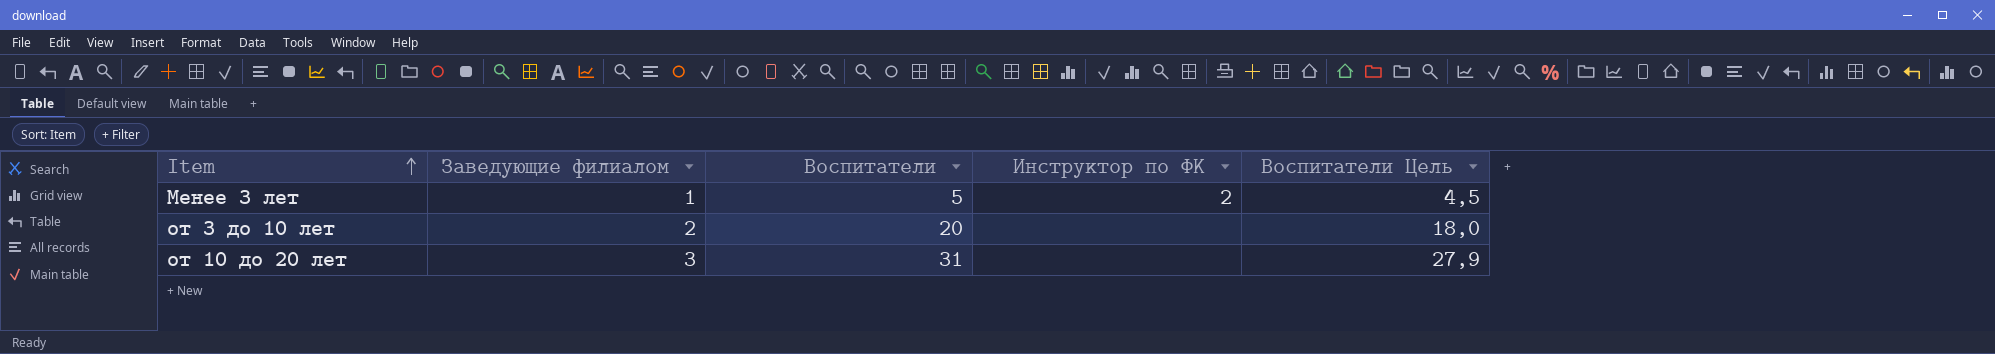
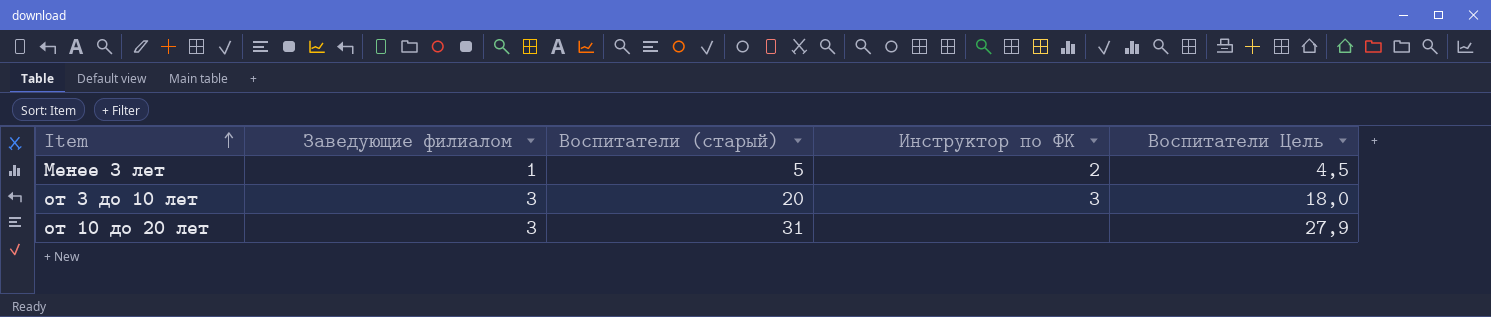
column name: Воспитатели -> Воспитатели (старый)
от 3 до 10 лет | Заведующие филиалом: 2 -> 3
от 3 до 10 лет | Инструктор по ФК: none -> 3

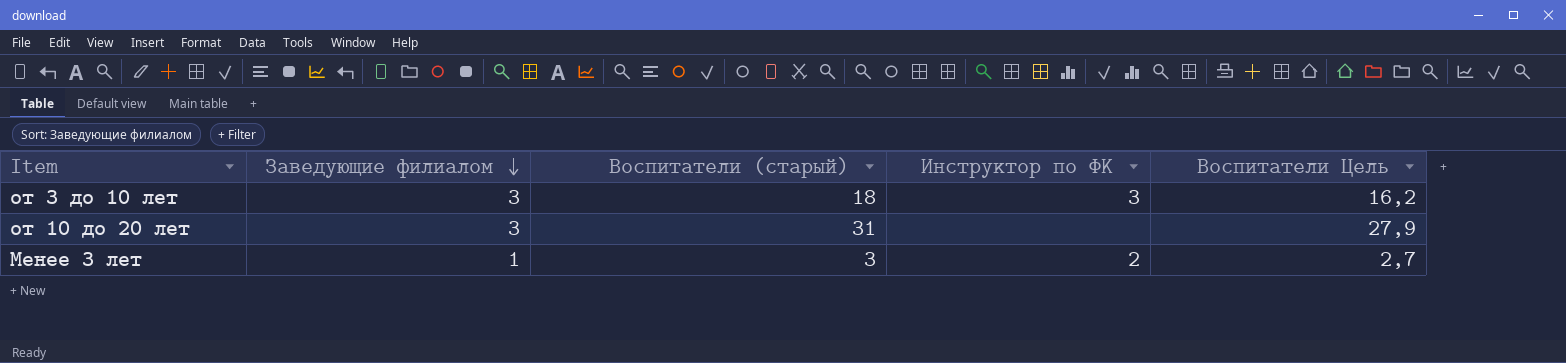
row order: Item ascending -> Заведующие филиалом descending
от 3 до 10 лет | Воспитатели (старый): 20 -> 18
от 3 до 10 лет | Воспитатели Цель: 18,0 -> 16,2
Менее 3 лет | Воспитатели (старый): 5 -> 3
Менее 3 лет | Воспитатели Цель: 4,5 -> 2,7

